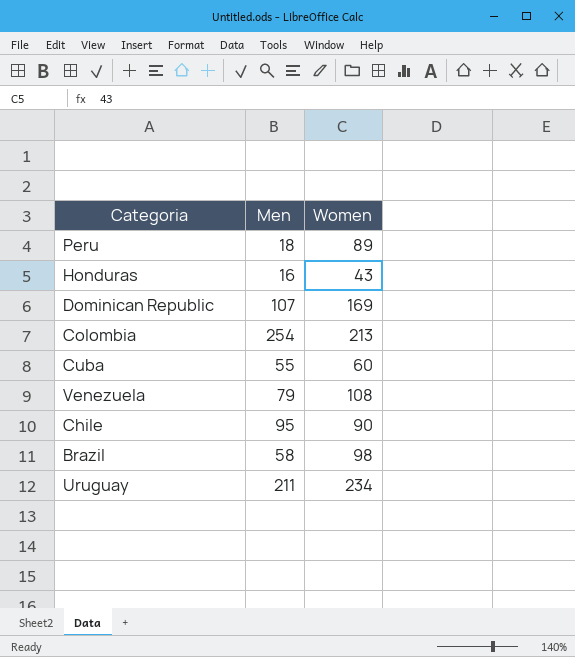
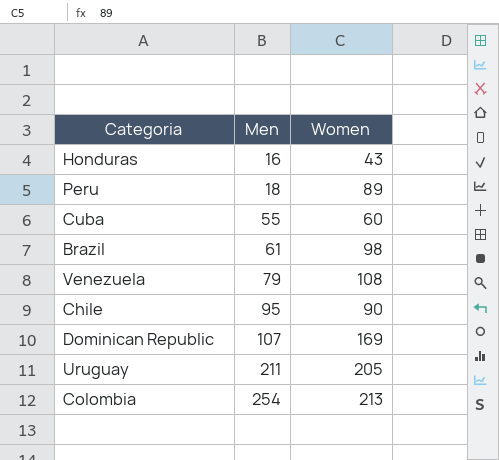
row order: none -> Men ascending
Brazil | Men: 58 -> 61
Uruguay | Women: 234 -> 205

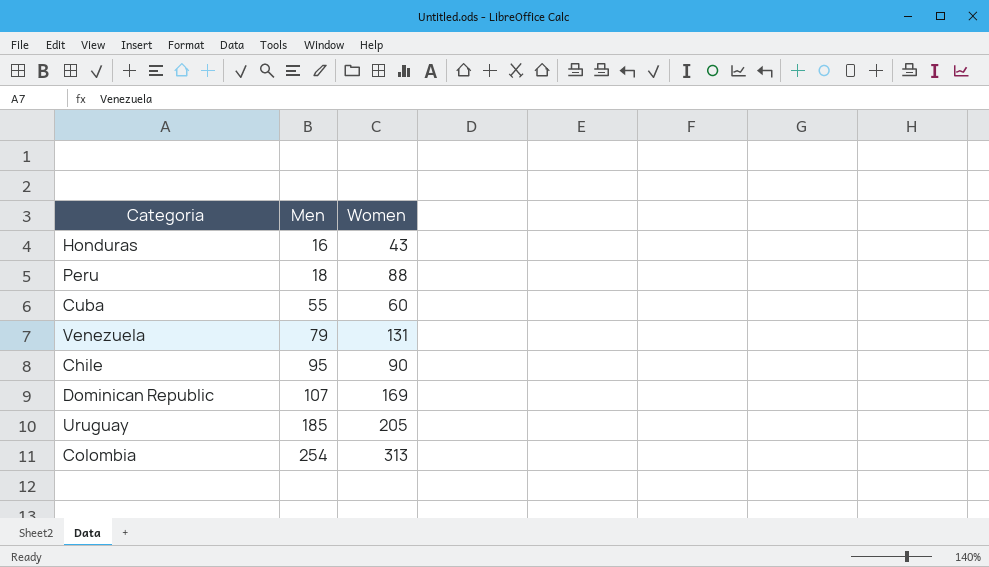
row Brazil: 61 | 98 -> none
Peru | Women: 89 -> 88
Venezuela | Women: 108 -> 131
Uruguay | Men: 211 -> 185
Colombia | Women: 213 -> 313

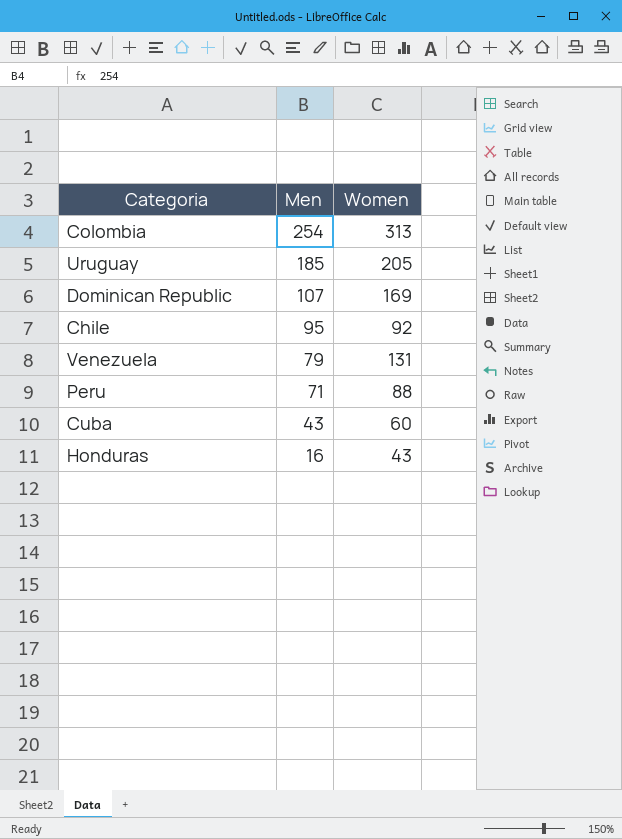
row order: Men ascending -> Men descending
Chile | Women: 90 -> 92
Peru | Men: 18 -> 71
Cuba | Men: 55 -> 43

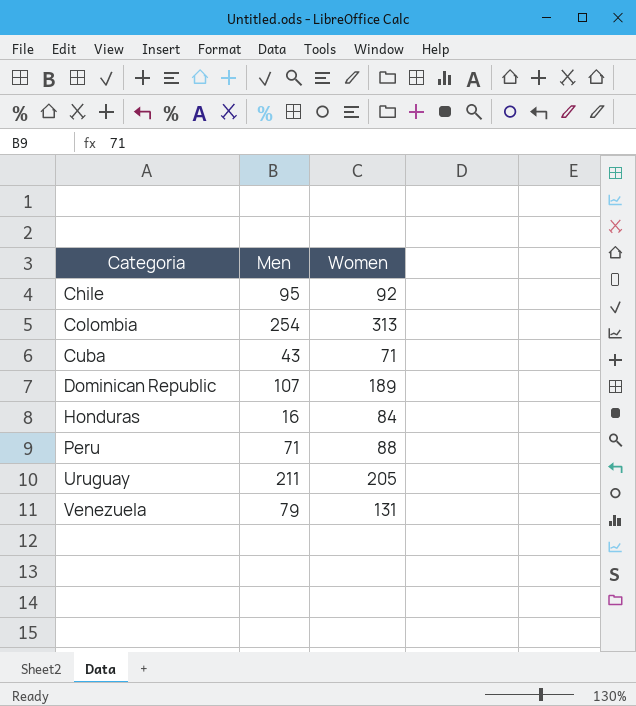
row order: Men descending -> Categoria ascending
Cuba | Women: 60 -> 71
Dominican Republic | Women: 169 -> 189
Honduras | Women: 43 -> 84
Uruguay | Men: 185 -> 211

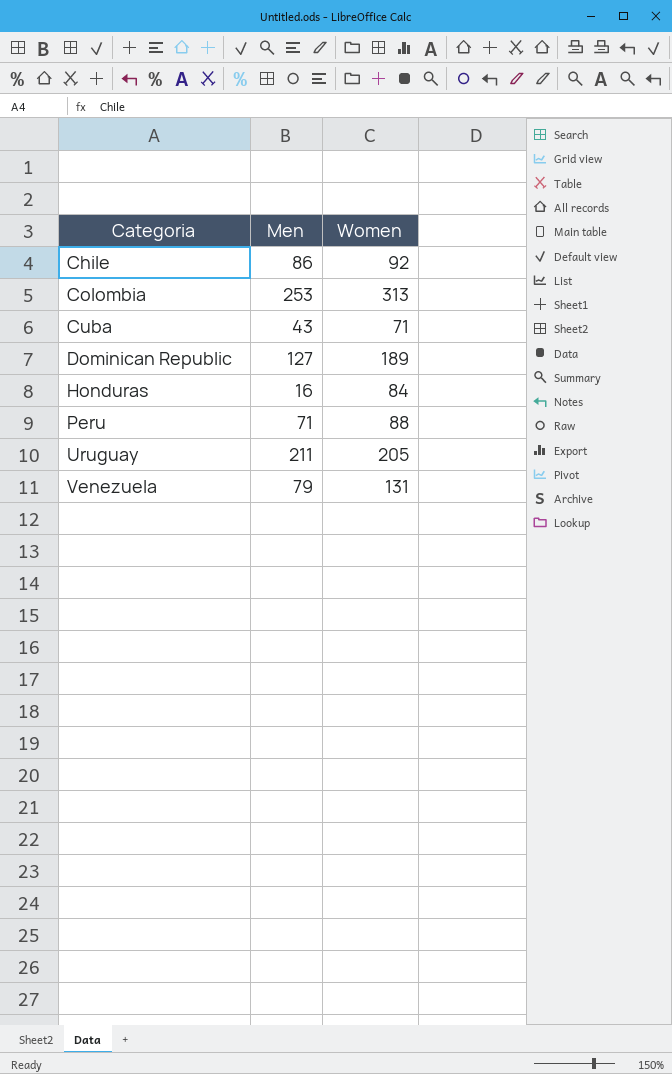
Chile | Men: 95 -> 86
Colombia | Men: 254 -> 253
Dominican Republic | Men: 107 -> 127

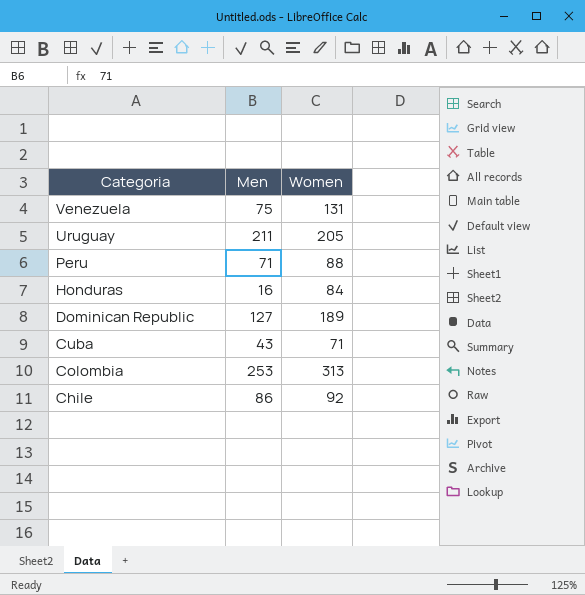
row order: Categoria ascending -> Categoria descending
Venezuela | Men: 79 -> 75

